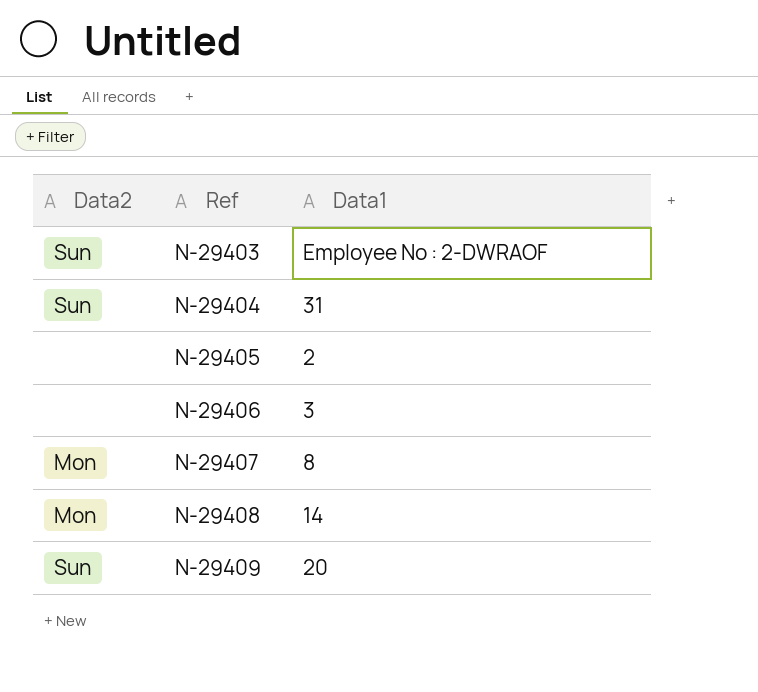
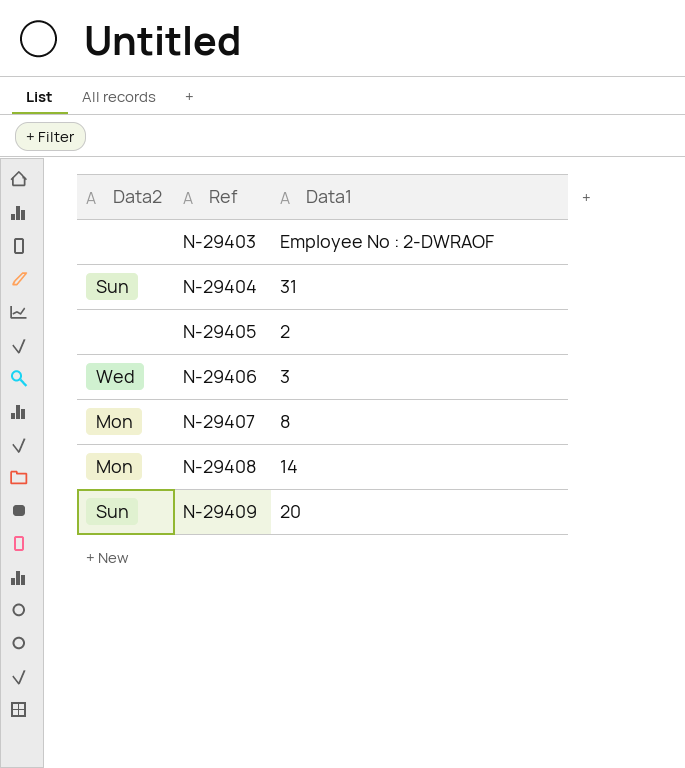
N-29403 | Data2: Sun -> none
N-29406 | Data2: none -> Wed

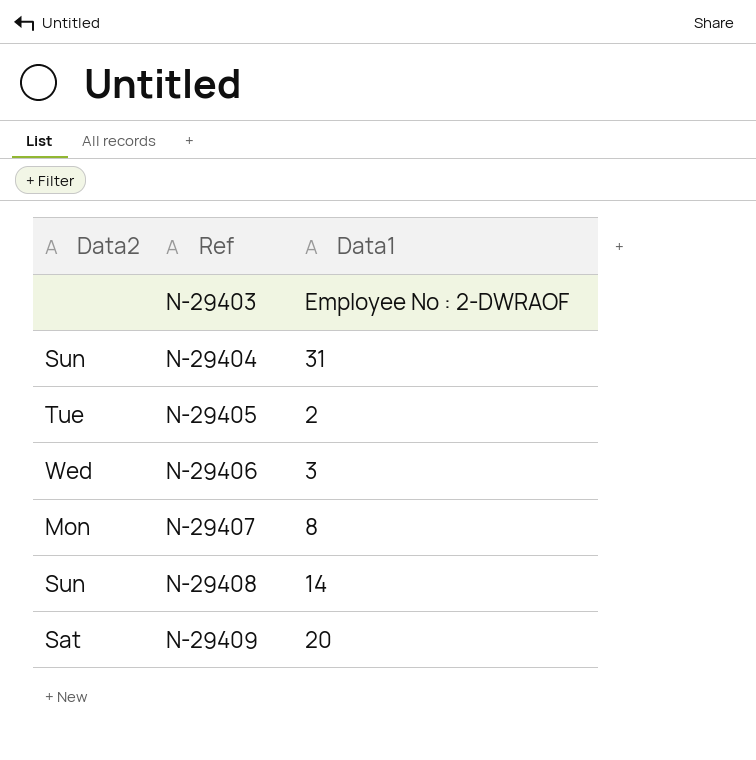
N-29405 | Data2: none -> Tue
N-29408 | Data2: Mon -> Sun
N-29409 | Data2: Sun -> Sat

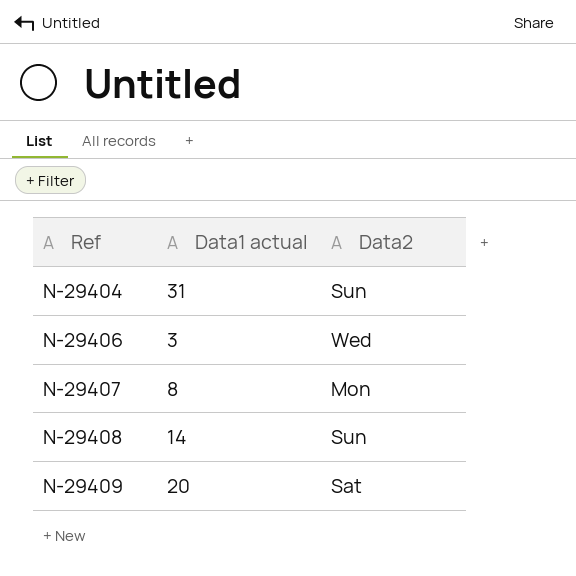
column name: Data1 -> Data1 actual
column Data2 | position: 1 -> 3
row N-29403: none | Employee No : 2-DWRAOF -> none
row N-29405: Tue | 2 -> none

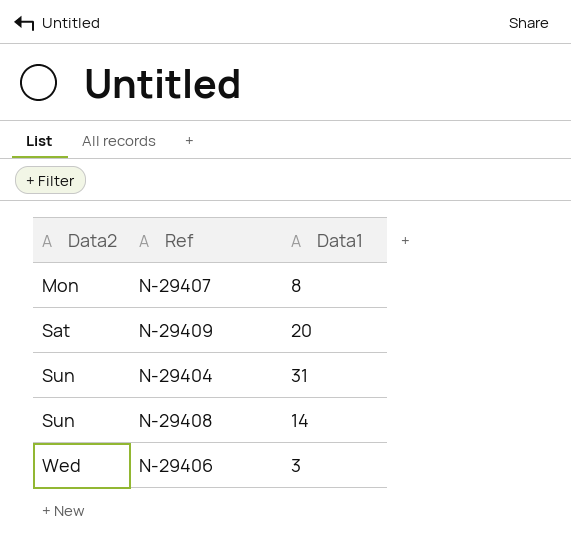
row order: Ref ascending -> Data2 ascending
column Data2 | position: 3 -> 1
column name: Data1 actual -> Data1

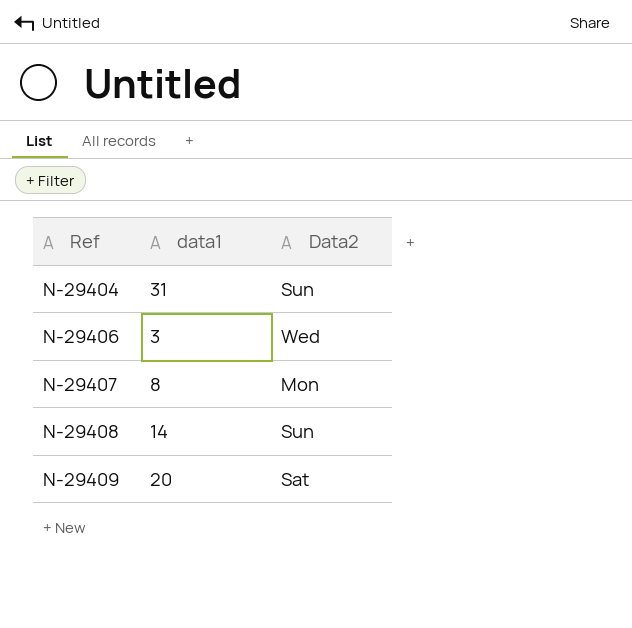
row order: Data2 ascending -> Ref ascending
column name: Data1 -> data1
column Data2 | position: 1 -> 3

